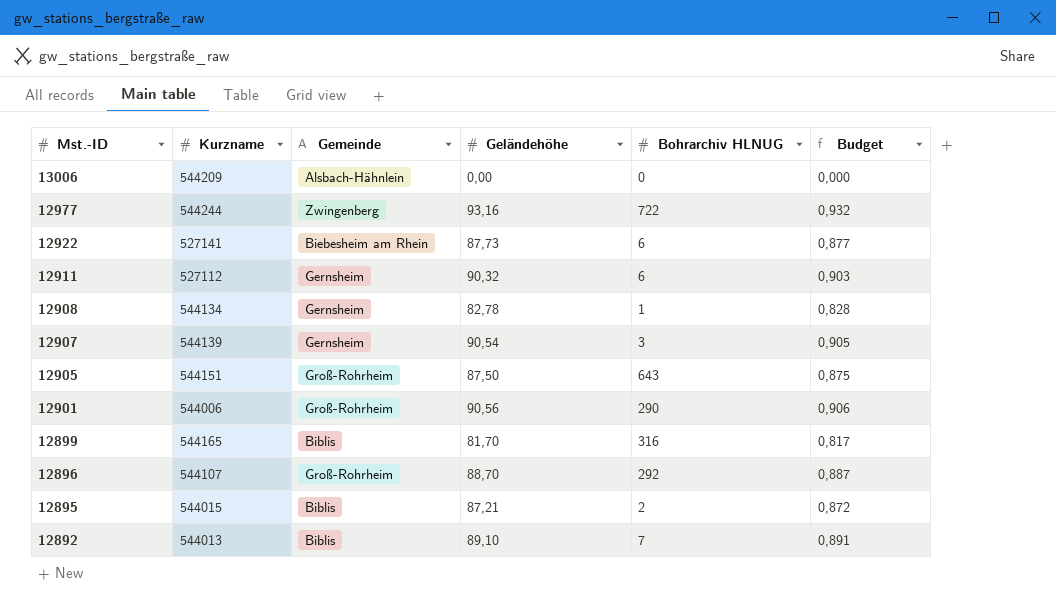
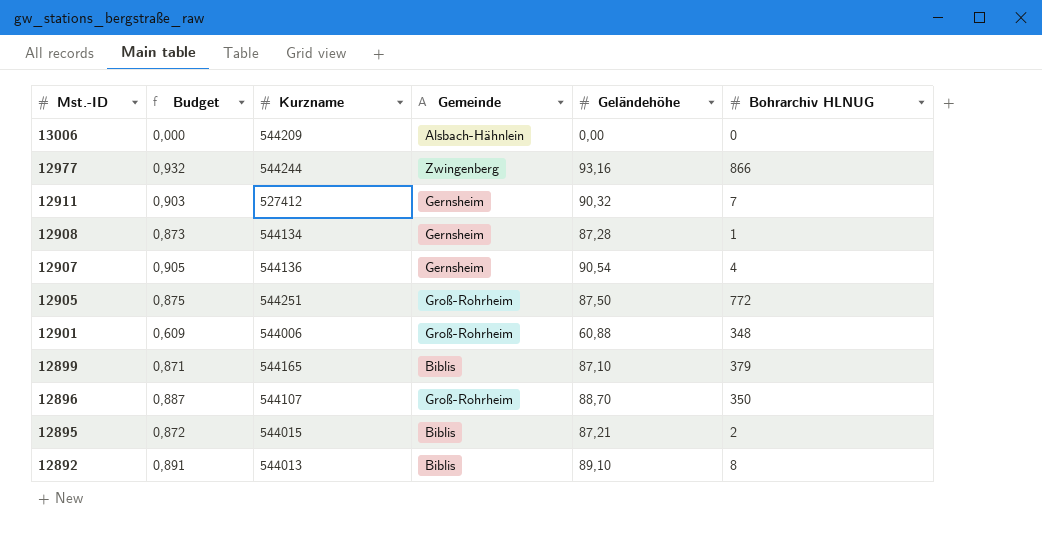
column Budget | position: 6 -> 2
row 12922: 527141 | Biebesheim am Rhein | 87,73 | 6 | 0,877 -> none
12977 | Bohrarchiv HLNUG: 722 -> 866
12911 | Kurzname: 527112 -> 527412
12911 | Bohrarchiv HLNUG: 6 -> 7
12908 | Budget: 0,828 -> 0,873
12908 | Geländehöhe: 82,78 -> 87,28
12907 | Kurzname: 544139 -> 544136
12907 | Bohrarchiv HLNUG: 3 -> 4
12905 | Kurzname: 544151 -> 544251
12905 | Bohrarchiv HLNUG: 643 -> 772
12901 | Budget: 0,906 -> 0,609
12901 | Geländehöhe: 90,56 -> 60,88
12901 | Bohrarchiv HLNUG: 290 -> 348
12899 | Budget: 0,817 -> 0,871
12899 | Geländehöhe: 81,70 -> 87,10
12899 | Bohrarchiv HLNUG: 316 -> 379
12896 | Bohrarchiv HLNUG: 292 -> 350
12892 | Bohrarchiv HLNUG: 7 -> 8

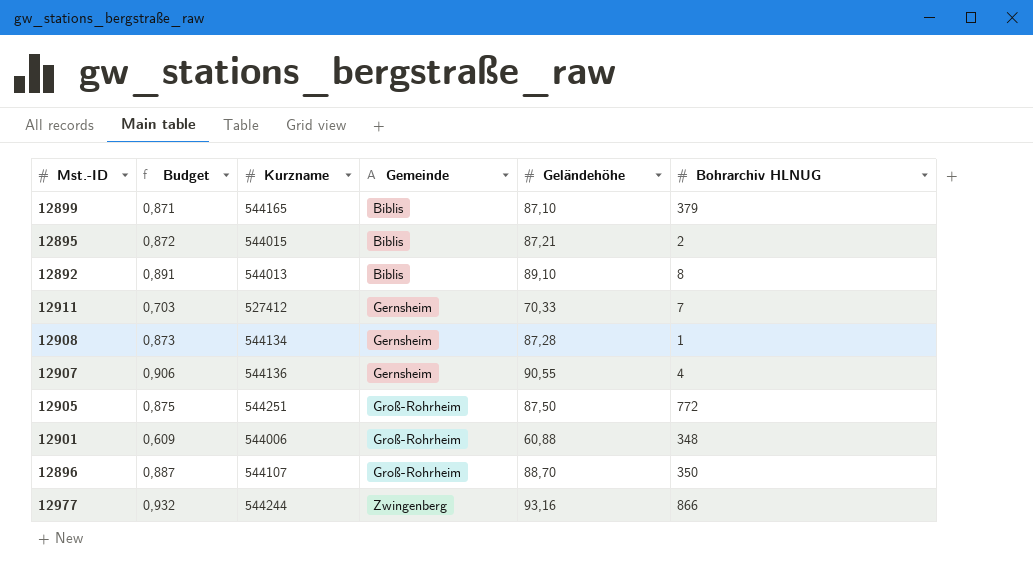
row order: Mst.-ID descending -> Gemeinde ascending
row 13006: 0,000 | 544209 | Alsbach-Hähnlein | 0,00 | 0 -> none
12911 | Budget: 0,903 -> 0,703
12911 | Geländehöhe: 90,32 -> 70,33
12907 | Budget: 0,905 -> 0,906
12907 | Geländehöhe: 90,54 -> 90,55

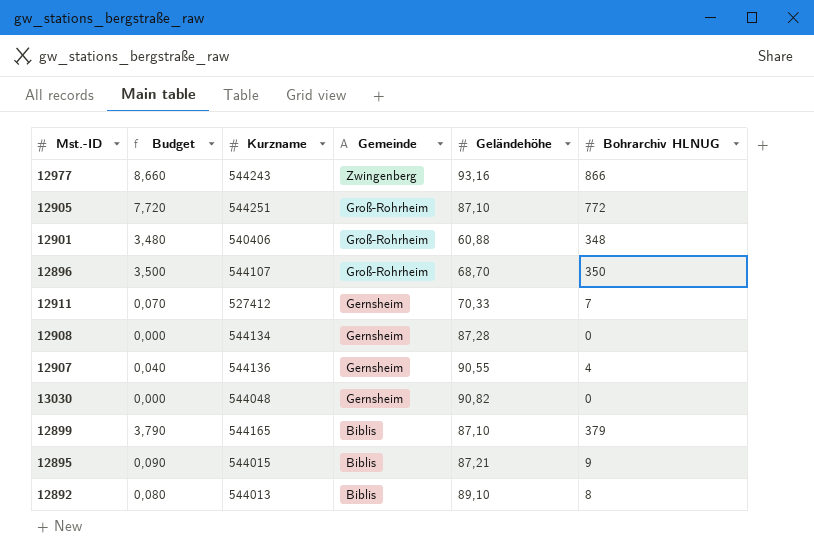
row order: Gemeinde ascending -> Gemeinde descending
column Budget | formula: [Geländehöhe] * 0,01 -> [Bohrarchiv HLNUG] * 0,01
12977 | Kurzname: 544244 -> 544243
12905 | Geländehöhe: 87,50 -> 87,10
12901 | Kurzname: 544006 -> 540406
12896 | Geländehöhe: 88,70 -> 68,70
12908 | Bohrarchiv HLNUG: 1 -> 0
row 13030: none -> 0,000 | 544048 | Gernsheim | 90,82 | 0
12895 | Bohrarchiv HLNUG: 2 -> 9

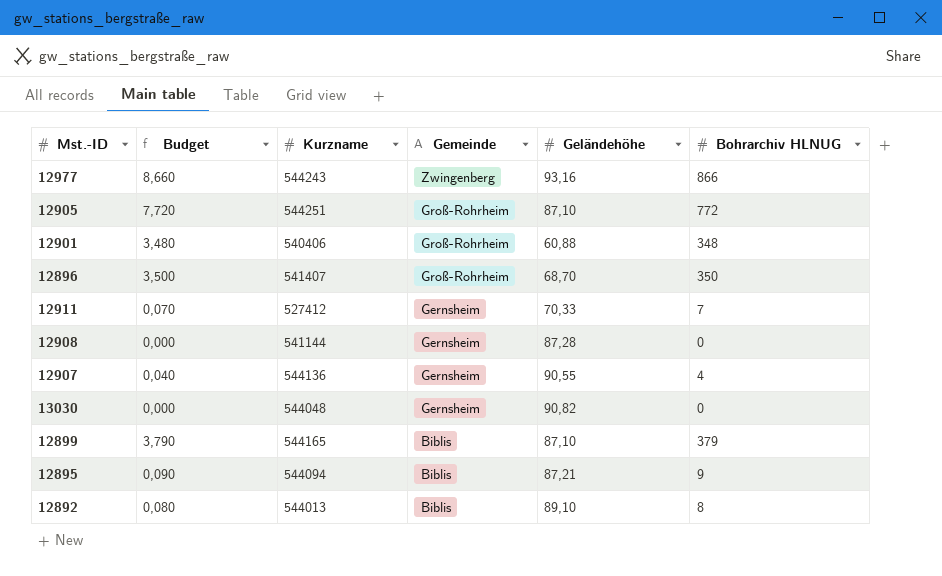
12896 | Kurzname: 544107 -> 541407
12908 | Kurzname: 544134 -> 541144
12895 | Kurzname: 544015 -> 544094

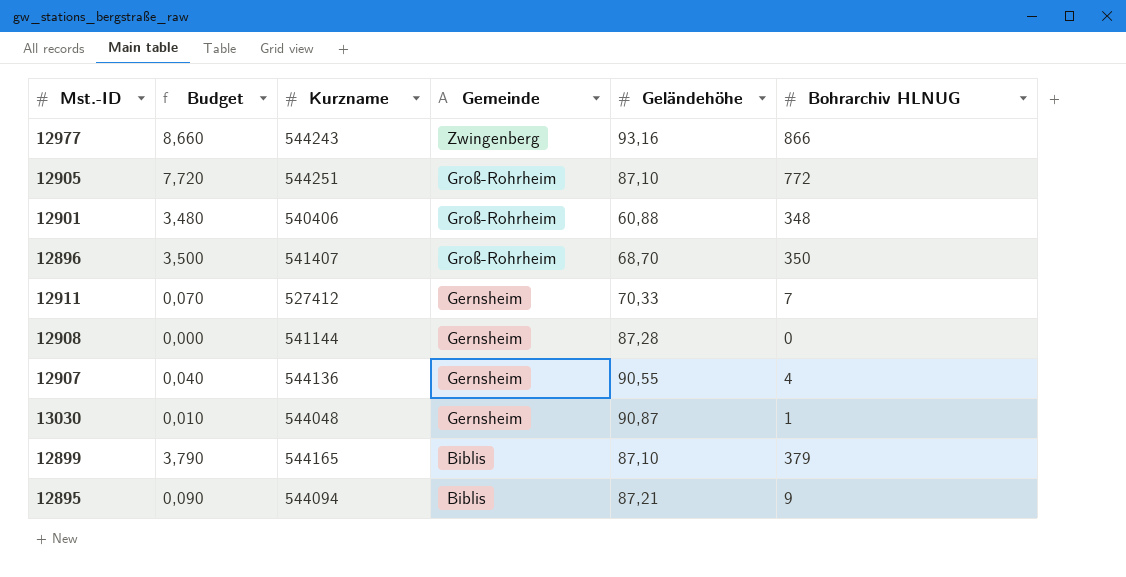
row 12892: 0,080 | 544013 | Biblis | 89,10 | 8 -> none
13030 | Budget: 0,000 -> 0,010
13030 | Geländehöhe: 90,82 -> 90,87
13030 | Bohrarchiv HLNUG: 0 -> 1

